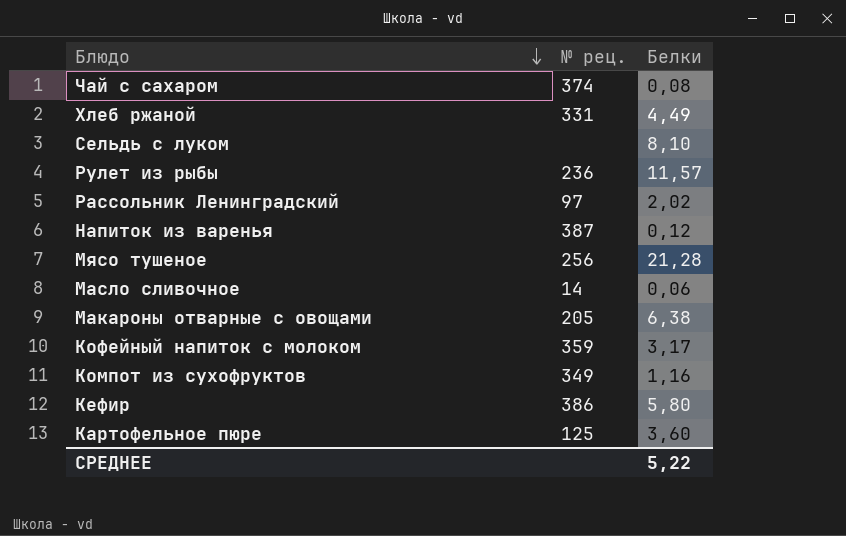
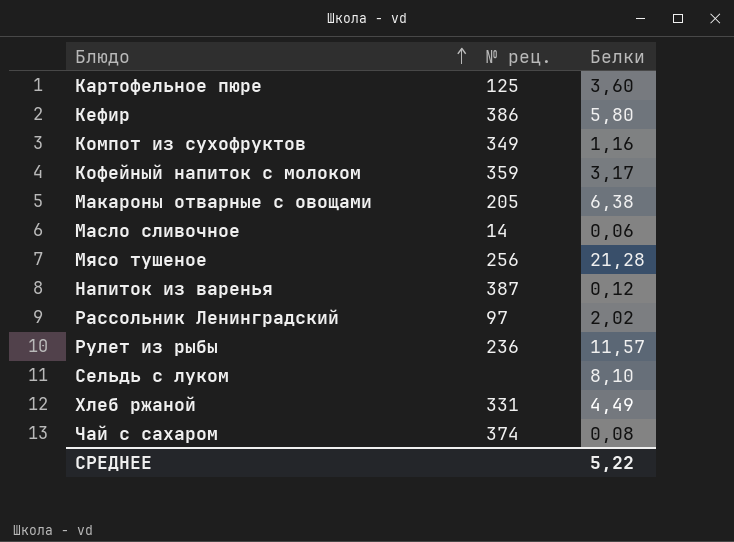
row order: Блюдо descending -> Блюдо ascending

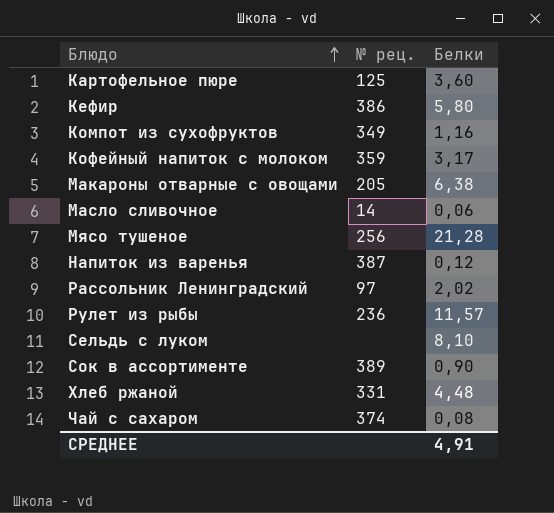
row Сок в ассортименте: none -> 389 | 0,90
Хлеб ржаной | Белки: 4,49 -> 4,48
СРЕДНЕЕ | Белки: 5,22 -> 4,91

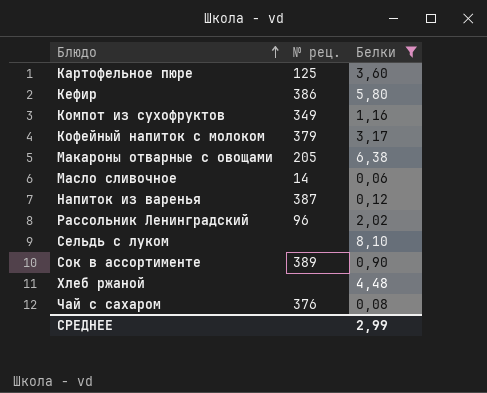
filter: none -> Белки <= 8,10
Кофейный напиток с молоком | № рец.: 359 -> 379
Рассольник Ленинградский | № рец.: 97 -> 96
Хлеб ржаной | № рец.: 331 -> none
Чай с сахаром | № рец.: 374 -> 376
СРЕДНЕЕ | Белки: 4,91 -> 2,99

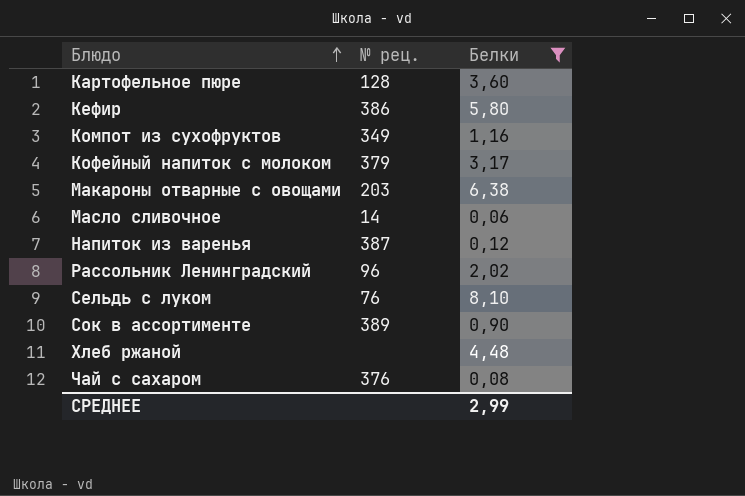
Картофельное пюре | № рец.: 125 -> 128
Макароны отварные с овощами | № рец.: 205 -> 203
Сельдь с луком | № рец.: none -> 76

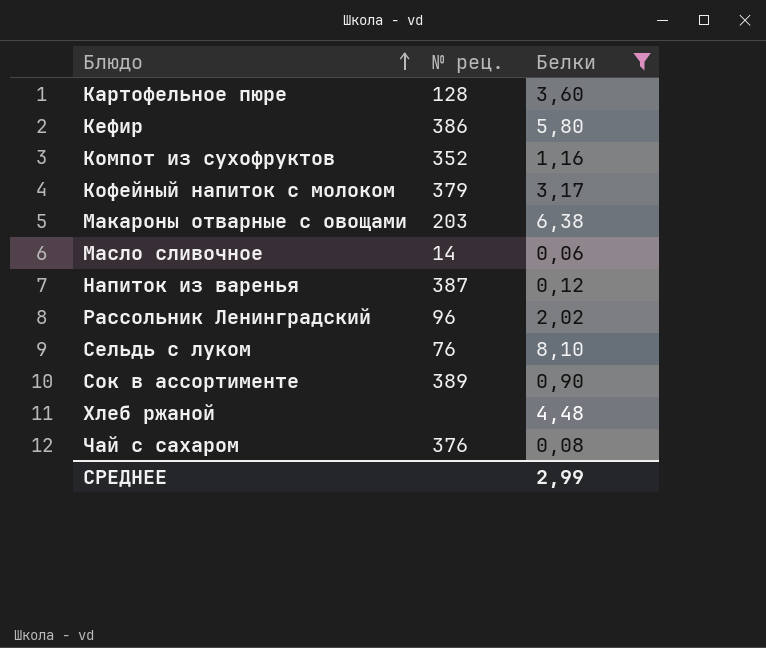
Компот из сухофруктов | № рец.: 349 -> 352

